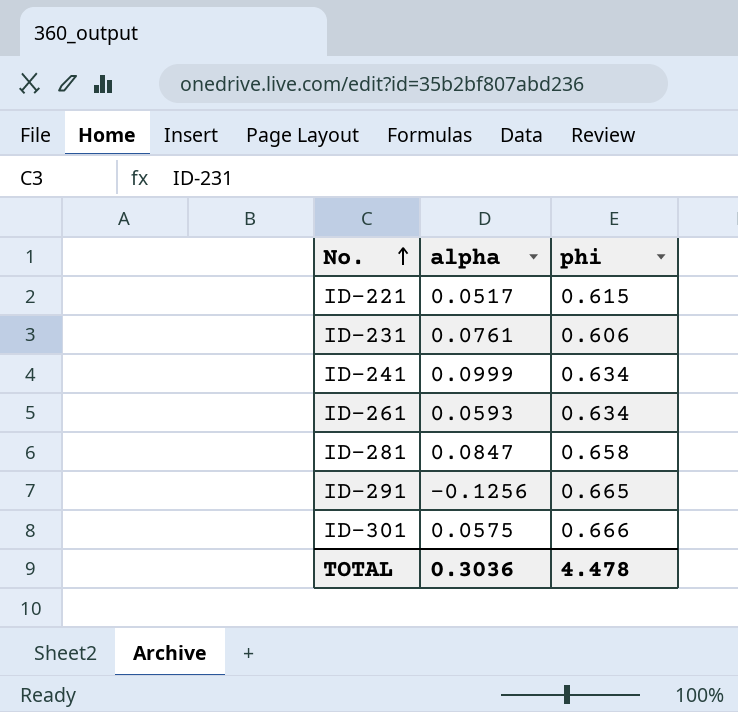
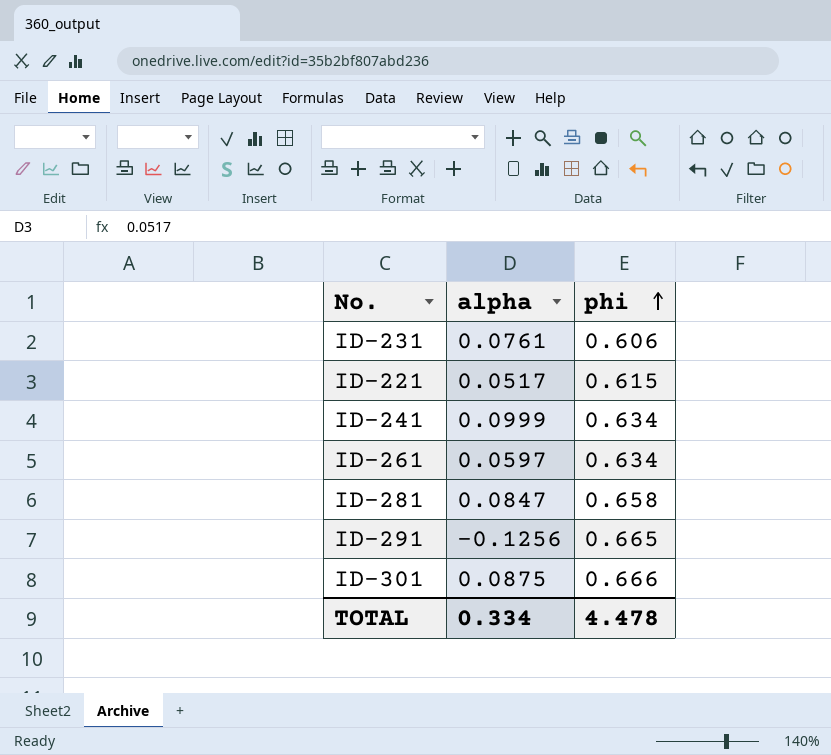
row order: No. ascending -> phi ascending
ID-261 | alpha: 0.0593 -> 0.0597
ID-301 | alpha: 0.0575 -> 0.0875
TOTAL | alpha: 0.3036 -> 0.334

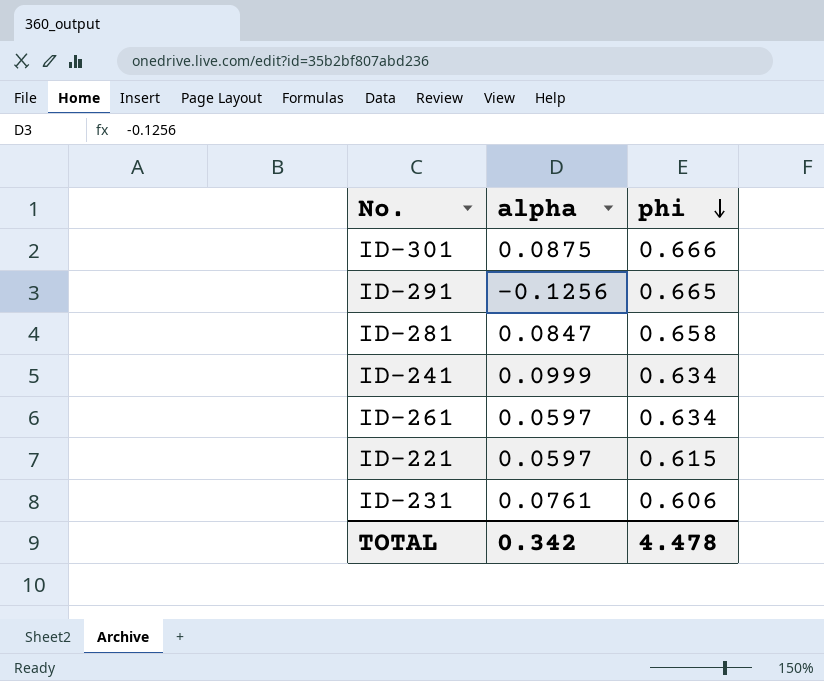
row order: phi ascending -> phi descending
ID-221 | alpha: 0.0517 -> 0.0597
TOTAL | alpha: 0.334 -> 0.342

